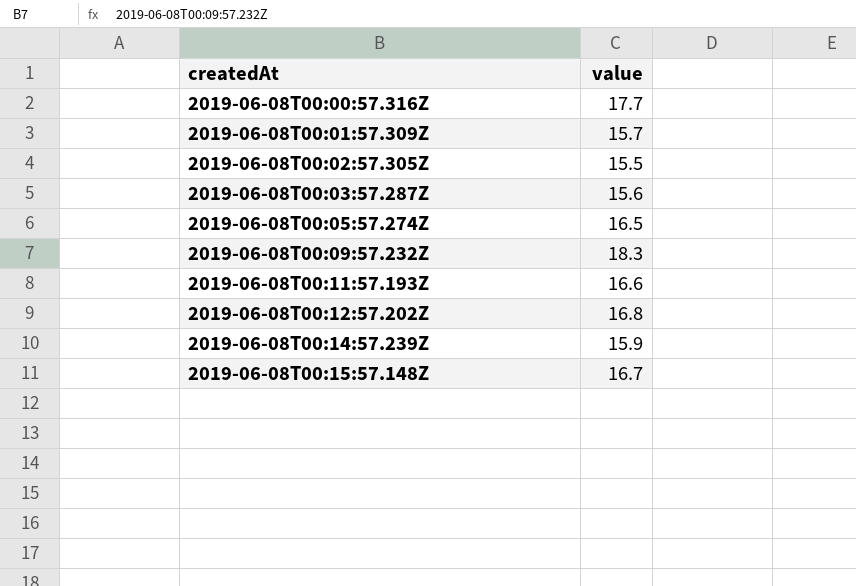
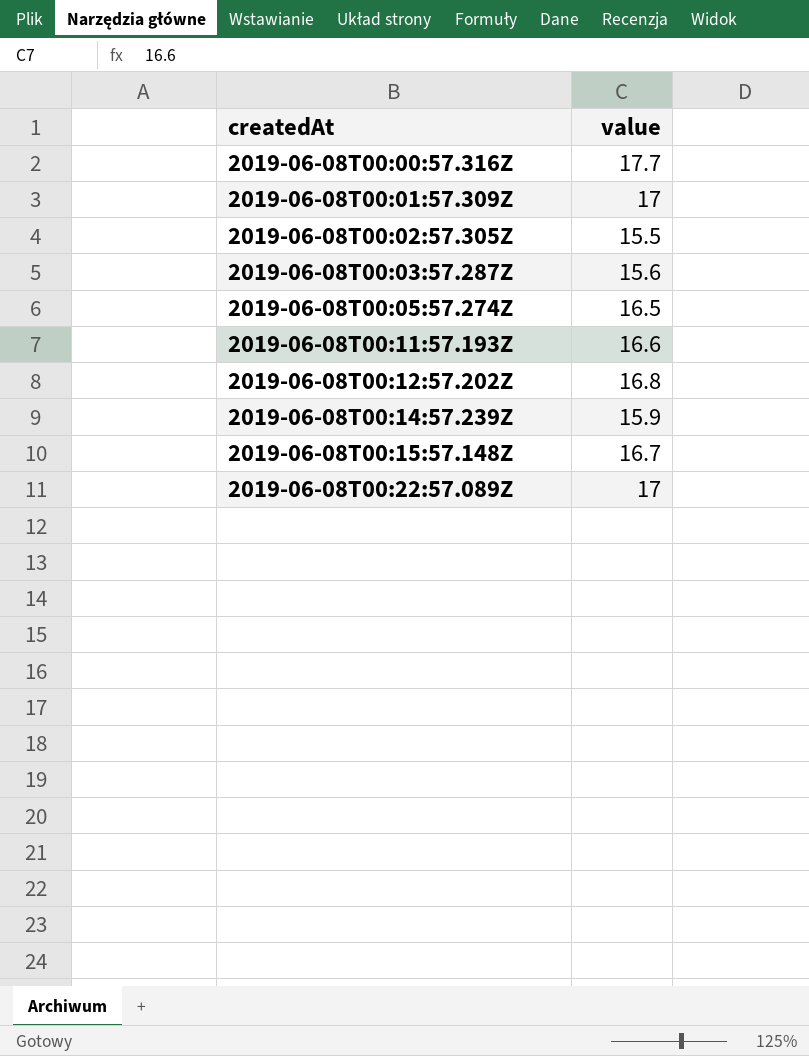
row 2019-06-08T00:09:57.232Z: 18.3 -> none
2019-06-08T00:01:57.309Z | value: 15.7 -> 17
row 2019-06-08T00:22:57.089Z: none -> 17

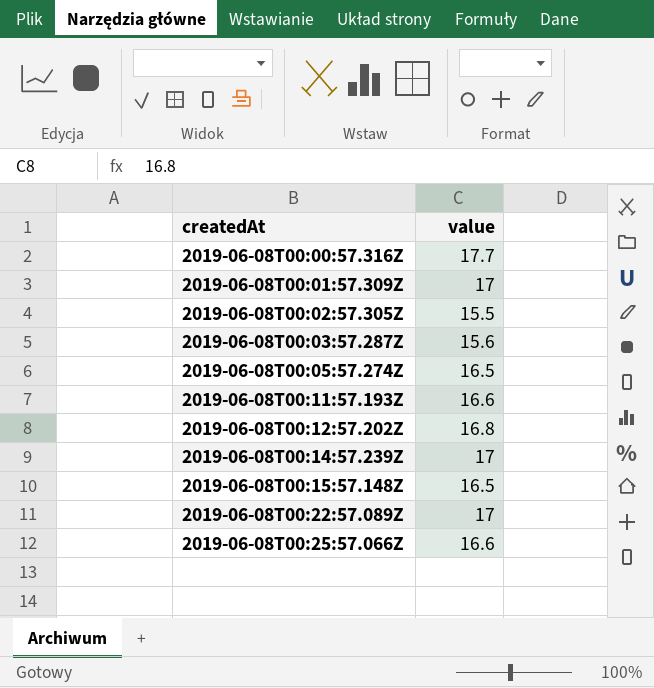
2019-06-08T00:14:57.239Z | value: 15.9 -> 17
2019-06-08T00:15:57.148Z | value: 16.7 -> 16.5
row 2019-06-08T00:25:57.066Z: none -> 16.6

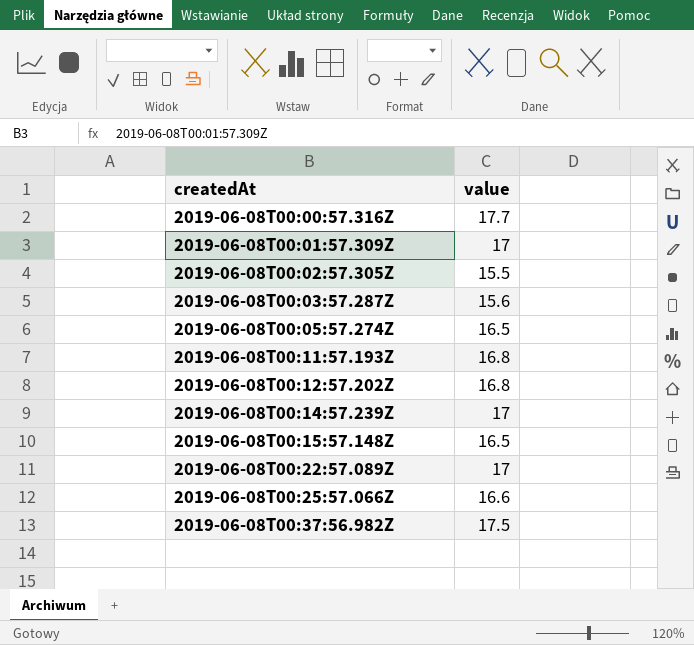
2019-06-08T00:11:57.193Z | value: 16.6 -> 16.8
row 2019-06-08T00:37:56.982Z: none -> 17.5

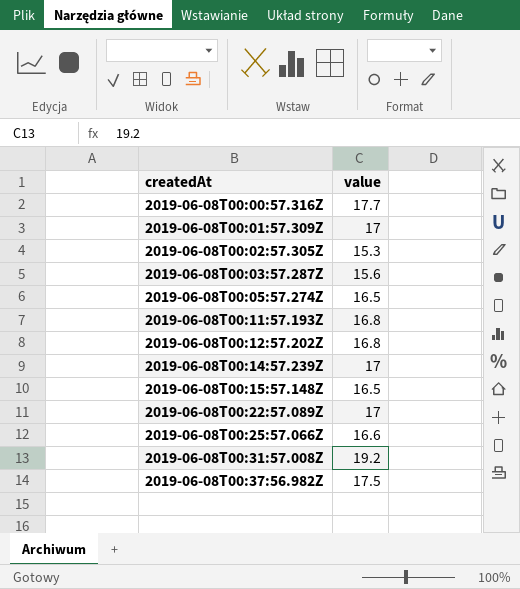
2019-06-08T00:02:57.305Z | value: 15.5 -> 15.3
row 2019-06-08T00:31:57.008Z: none -> 19.2

